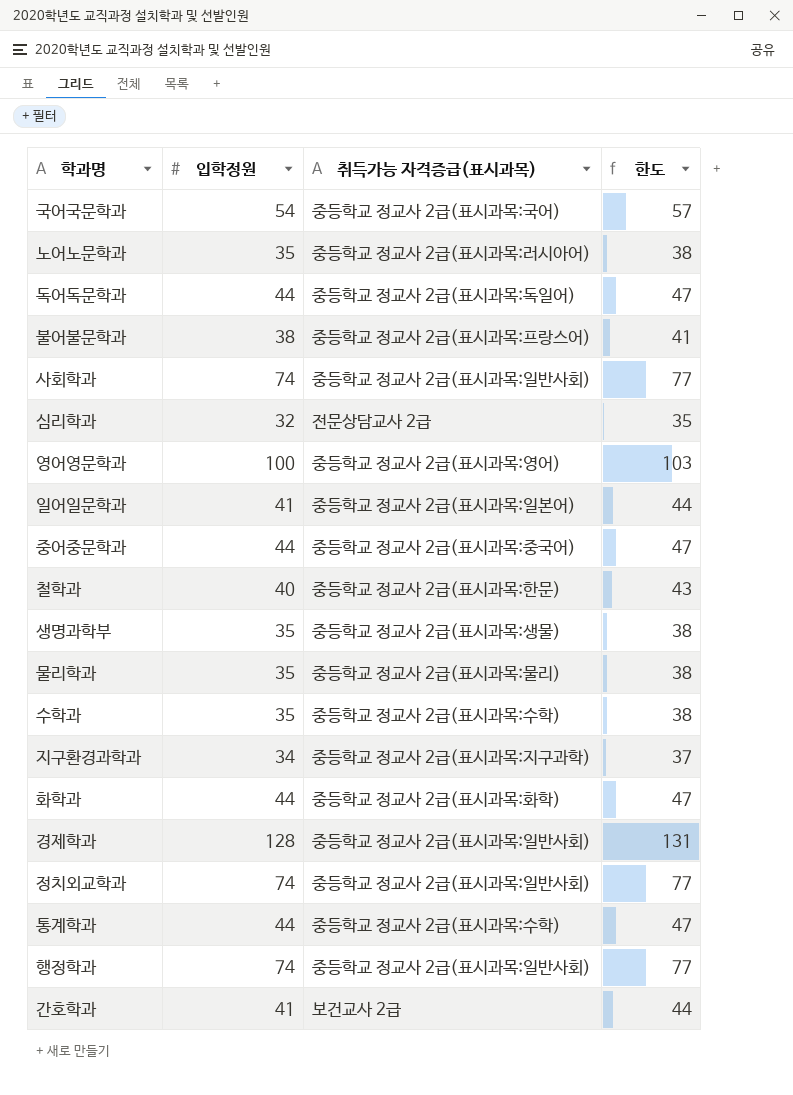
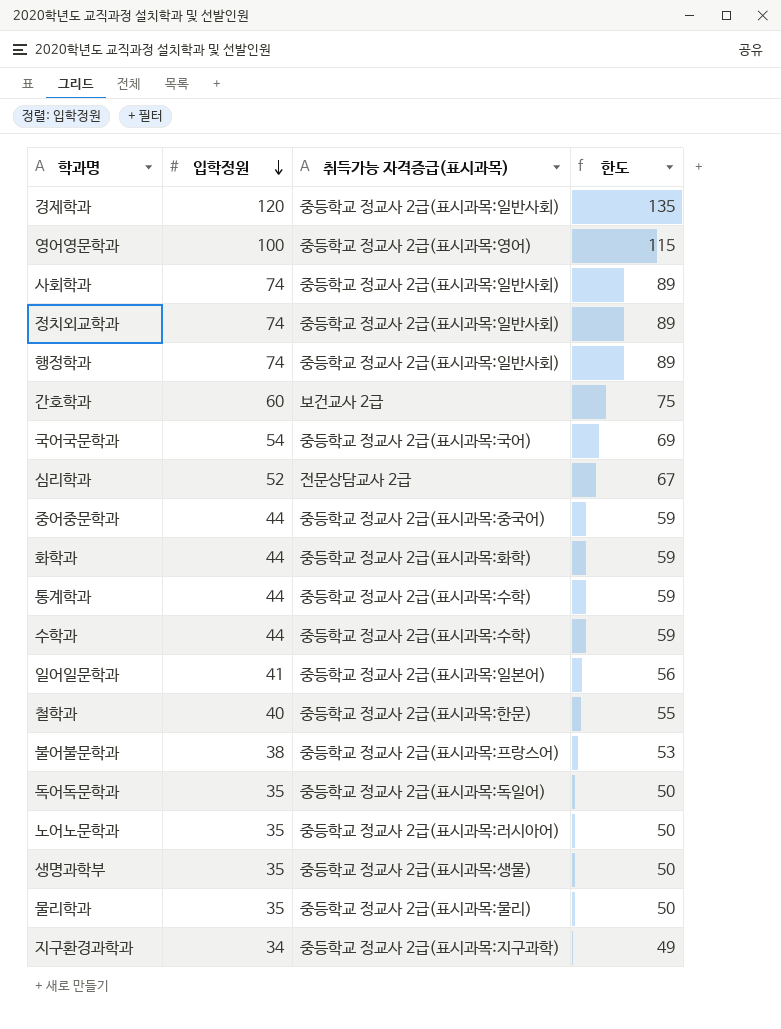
row order: none -> 입학정원 descending
column 한도 | formula: [입학정원] + 3 -> [입학정원] + 15
경제학과 | 입학정원: 128 -> 120
간호학과 | 입학정원: 41 -> 60
심리학과 | 입학정원: 32 -> 52
수학과 | 입학정원: 35 -> 44
독어독문학과 | 입학정원: 44 -> 35

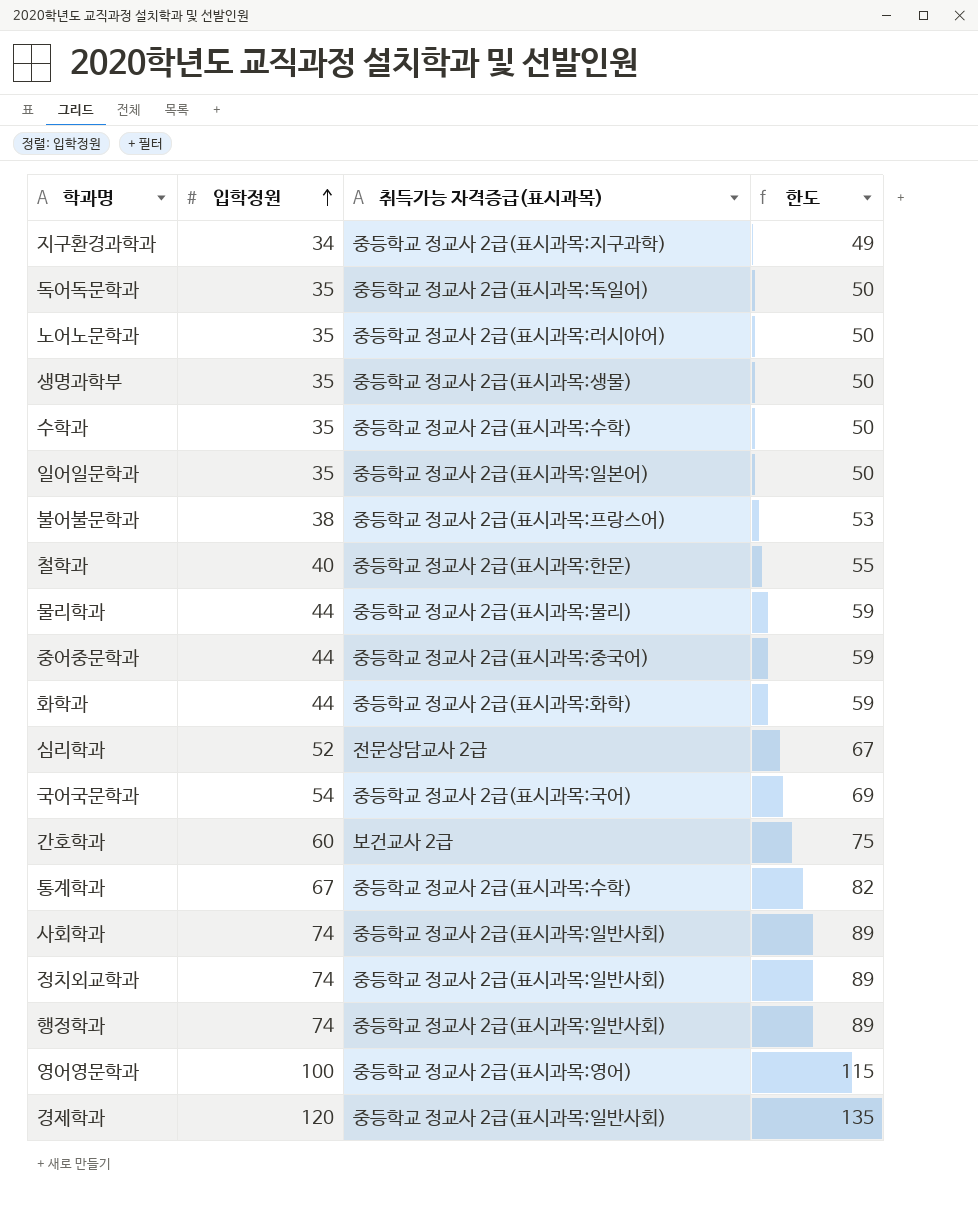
row order: 입학정원 descending -> 입학정원 ascending
수학과 | 입학정원: 44 -> 35
수학과 | 한도: 59 -> 50
일어일문학과 | 입학정원: 41 -> 35
일어일문학과 | 한도: 56 -> 50
물리학과 | 입학정원: 35 -> 44
물리학과 | 한도: 50 -> 59
통계학과 | 입학정원: 44 -> 67
통계학과 | 한도: 59 -> 82

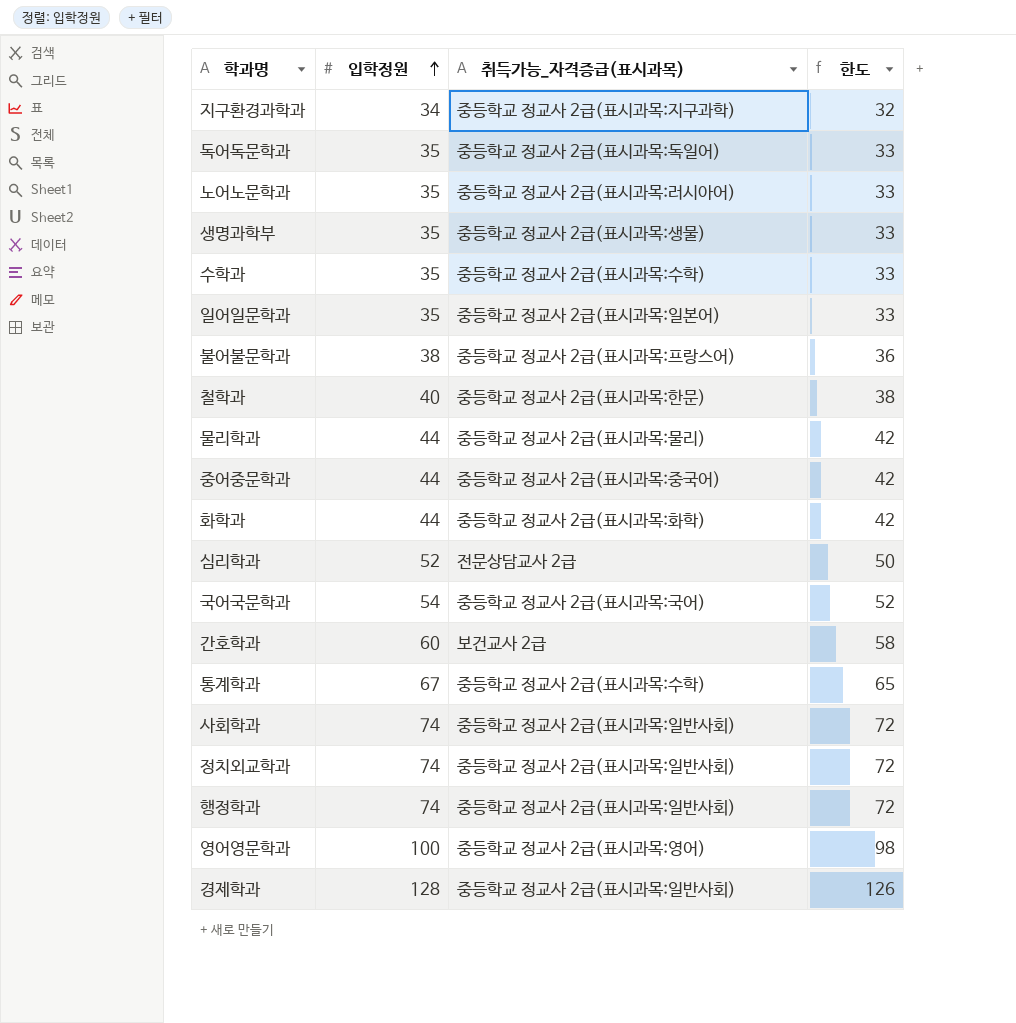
column name: 취득가능 자격증급(표시과목) -> 취득가능_자격증급(표시과목)
column 한도 | formula: [입학정원] + 15 -> [입학정원] - 2
경제학과 | 입학정원: 120 -> 128

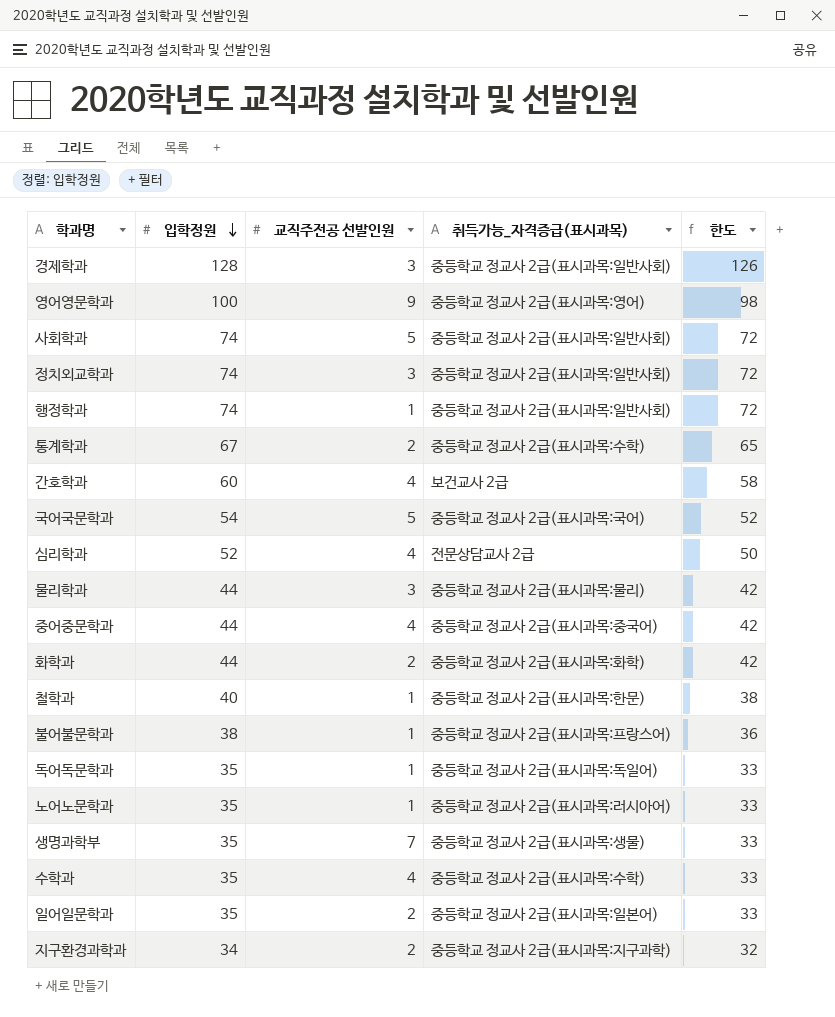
row order: 입학정원 ascending -> 입학정원 descending
column 교직주전공 선발인원 | position: none -> 3

